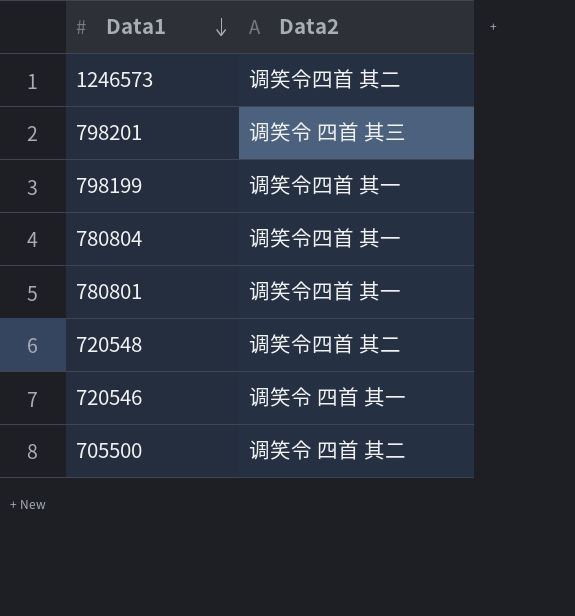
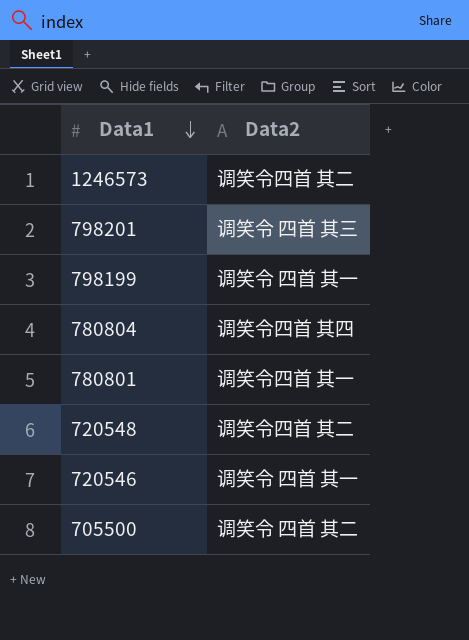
798199 | Data2: 调笑令四首 其一 -> 调笑令 四首 其一
780804 | Data2: 调笑令四首 其一 -> 调笑令四首 其四

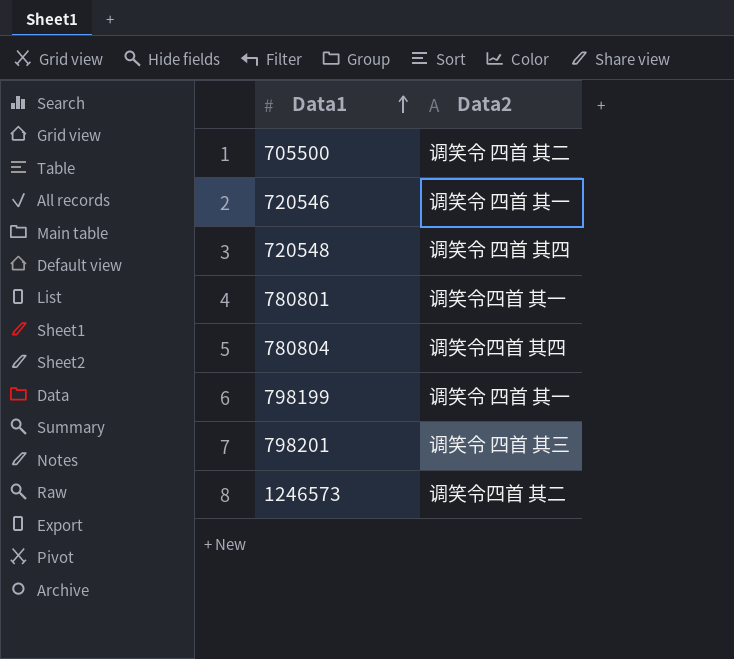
row order: Data1 descending -> Data1 ascending
720548 | Data2: 调笑令四首 其二 -> 调笑令 四首 其四

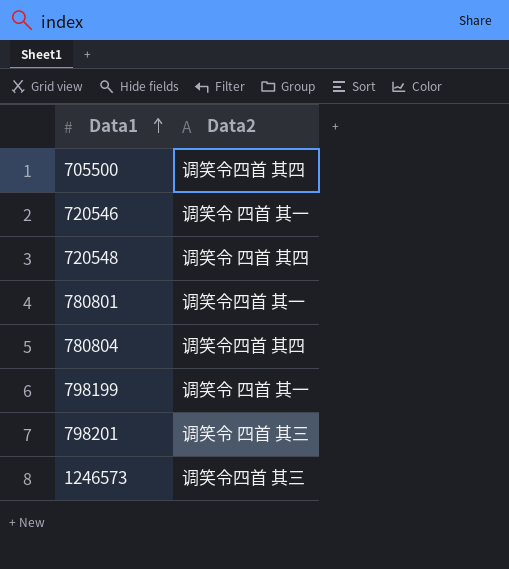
705500 | Data2: 调笑令 四首 其二 -> 调笑令四首 其四
1246573 | Data2: 调笑令四首 其二 -> 调笑令四首 其三

